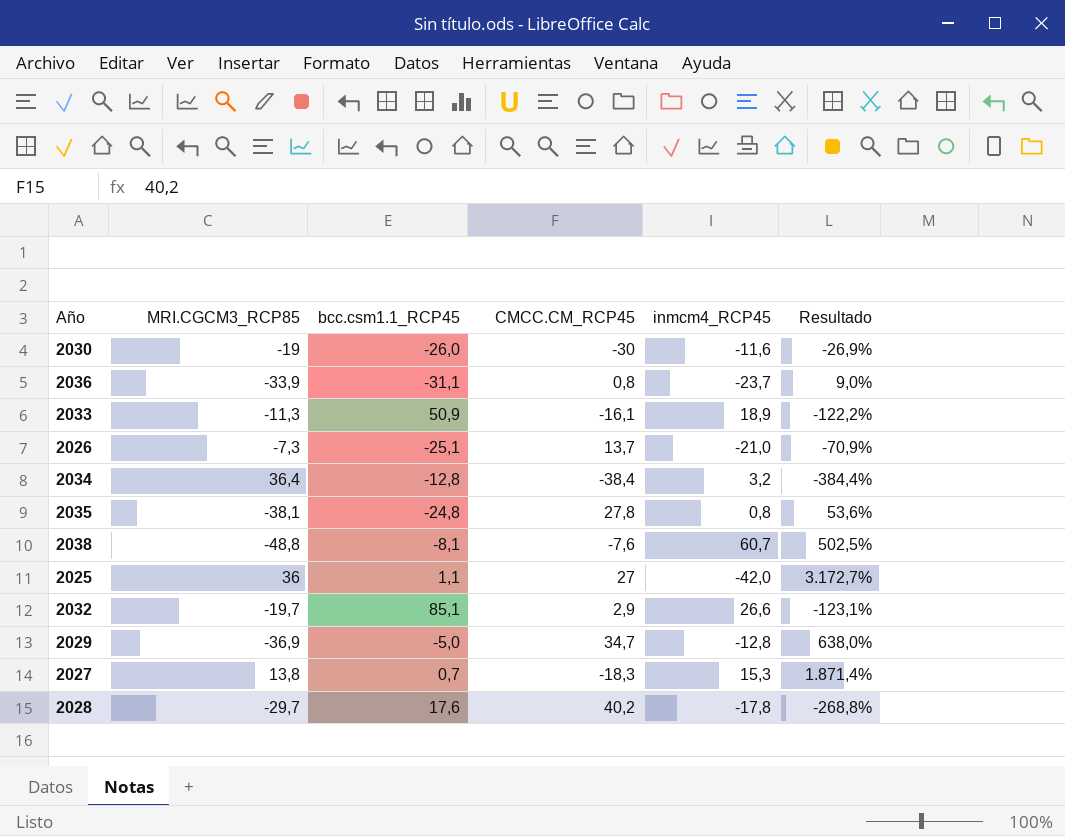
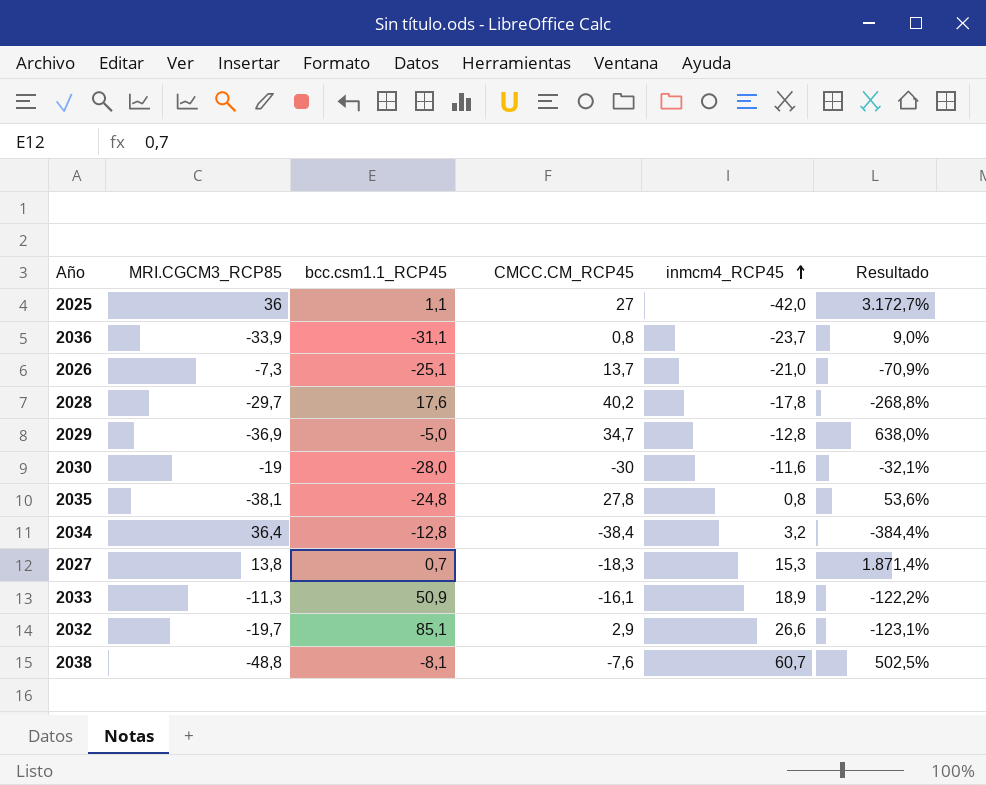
row order: none -> inmcm4_RCP45 ascending
2030 | bcc.csm1.1_RCP45: -26,0 -> -28,0
2030 | Resultado: -26,9% -> -32,1%

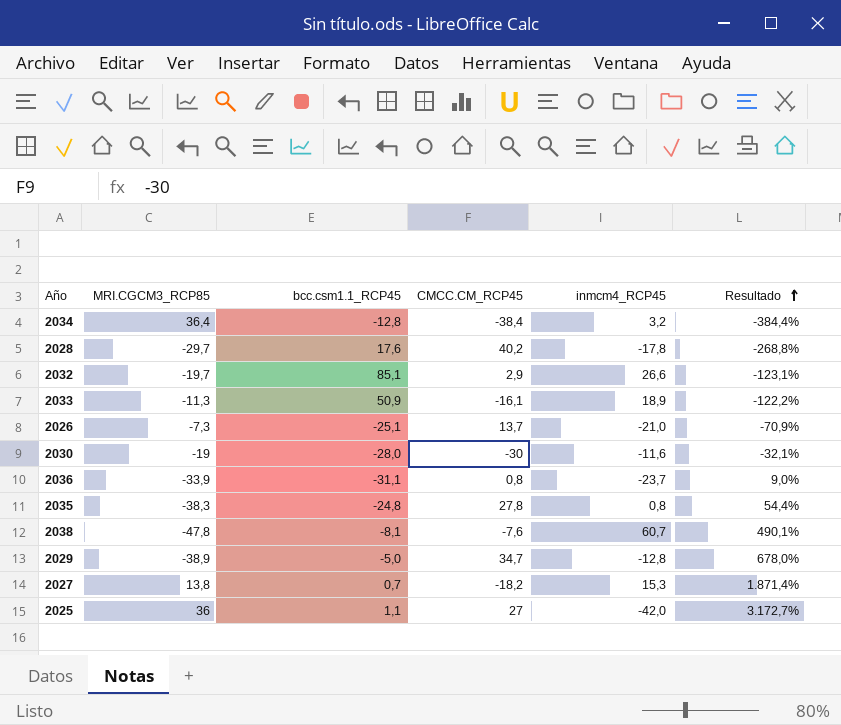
row order: inmcm4_RCP45 ascending -> Resultado ascending
2035 | MRI.CGCM3_RCP85: -38,1 -> -38,3
2035 | Resultado: 53,6% -> 54,4%
2038 | MRI.CGCM3_RCP85: -48,8 -> -47,8
2038 | Resultado: 502,5% -> 490,1%
2029 | MRI.CGCM3_RCP85: -36,9 -> -38,9
2029 | Resultado: 638,0% -> 678,0%
2027 | CMCC.CM_RCP45: -18,3 -> -18,2

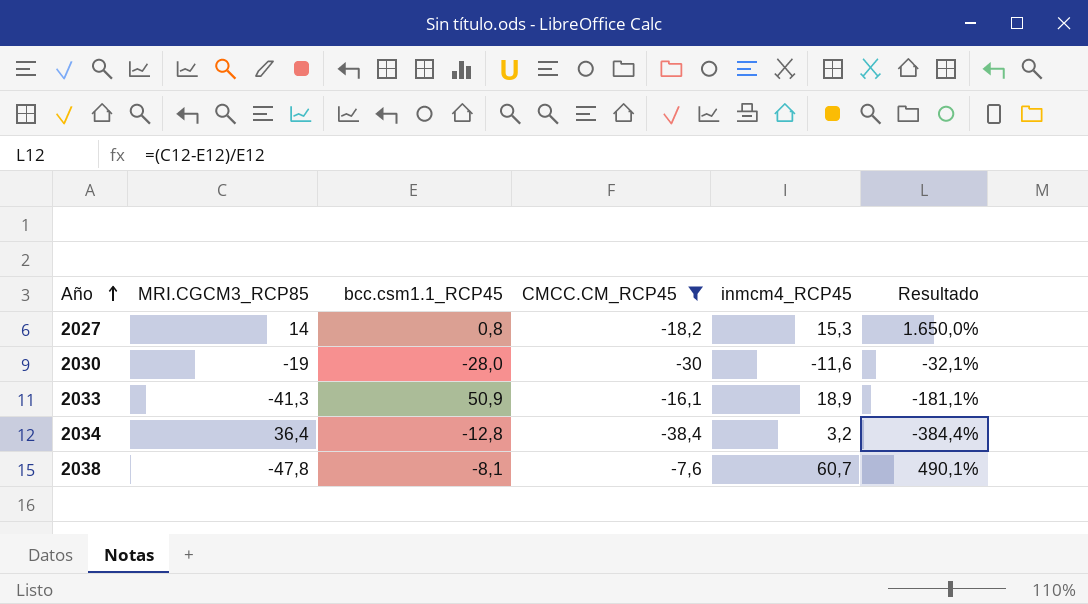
filter: none -> CMCC.CM_RCP45 <= -7,6
row order: Resultado ascending -> Año ascending
2027 | MRI.CGCM3_RCP85: 13,8 -> 14
2027 | bcc.csm1.1_RCP45: 0,7 -> 0,8
2027 | Resultado: 1.871,4% -> 1.650,0%
2033 | MRI.CGCM3_RCP85: -11,3 -> -41,3
2033 | Resultado: -122,2% -> -181,1%

